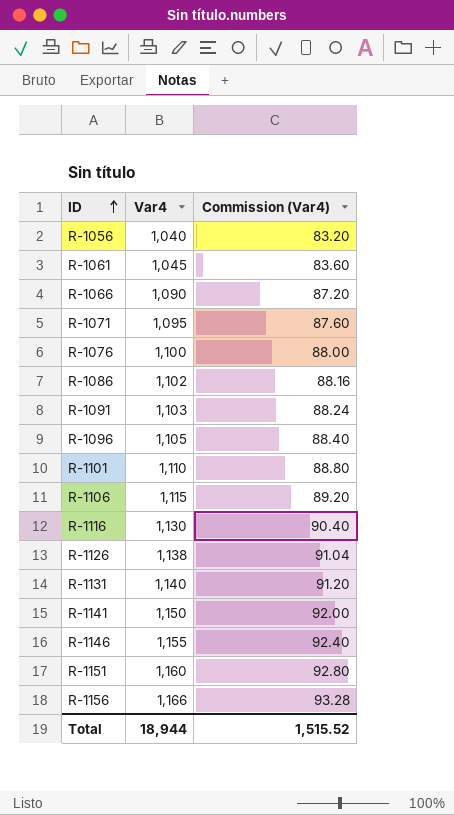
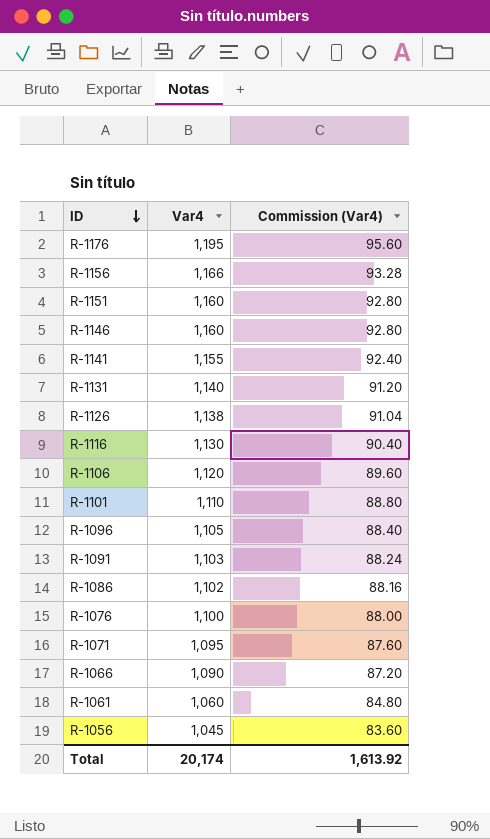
row order: ID ascending -> ID descending
row R-1176: none -> 1,195 | 95.60
R-1146 | Var4: 1,155 -> 1,160
R-1146 | Commission (Var4): 92.40 -> 92.80
R-1141 | Var4: 1,150 -> 1,155
R-1141 | Commission (Var4): 92.00 -> 92.40
R-1106 | Var4: 1,115 -> 1,120
R-1106 | Commission (Var4): 89.20 -> 89.60
R-1061 | Var4: 1,045 -> 1,060
R-1061 | Commission (Var4): 83.60 -> 84.80
R-1056 | Var4: 1,040 -> 1,045
R-1056 | Commission (Var4): 83.20 -> 83.60
Total | Var4: 18,944 -> 20,174
Total | Commission (Var4): 1,515.52 -> 1,613.92

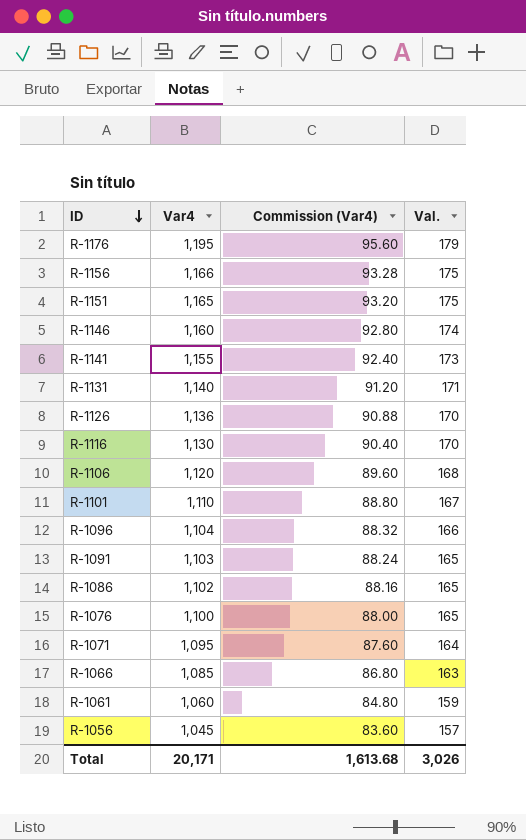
column Val. | formula: none -> [Var4] * 0.15
R-1151 | Var4: 1,160 -> 1,165
R-1151 | Commission (Var4): 92.80 -> 93.20
R-1126 | Var4: 1,138 -> 1,136
R-1126 | Commission (Var4): 91.04 -> 90.88
R-1096 | Var4: 1,105 -> 1,104
R-1096 | Commission (Var4): 88.40 -> 88.32
R-1066 | Var4: 1,090 -> 1,085
R-1066 | Commission (Var4): 87.20 -> 86.80
Total | Var4: 20,174 -> 20,171
Total | Commission (Var4): 1,613.92 -> 1,613.68

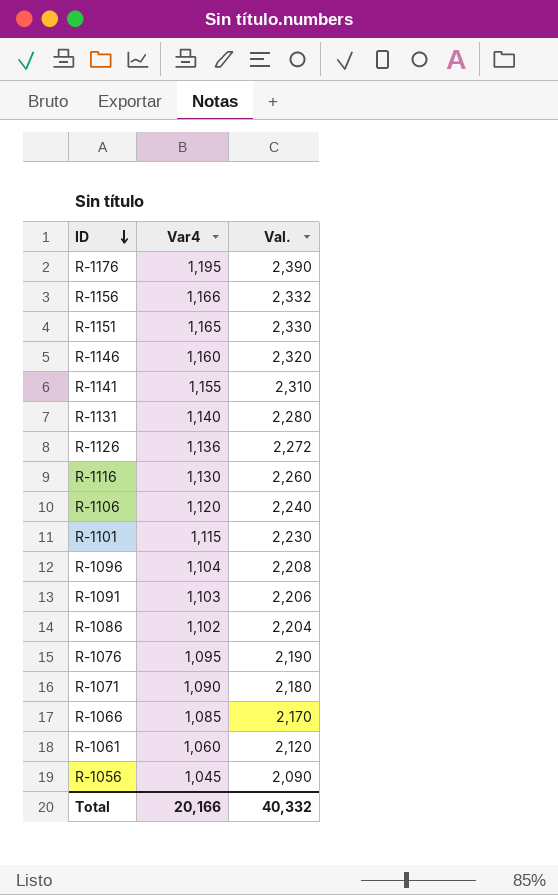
column Commission (Var4) | formula: [Var4] * 0.08 -> none
column Val. | formula: [Var4] * 0.15 -> [Var4] * 2
R-1101 | Var4: 1,110 -> 1,115
R-1076 | Var4: 1,100 -> 1,095
R-1071 | Var4: 1,095 -> 1,090
Total | Var4: 20,171 -> 20,166
Total | Val.: 3,026 -> 40,332

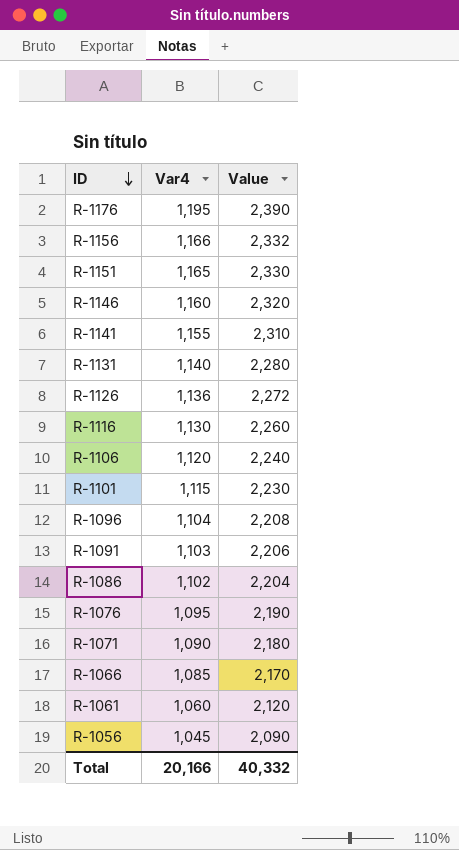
column name: Val. -> Value

